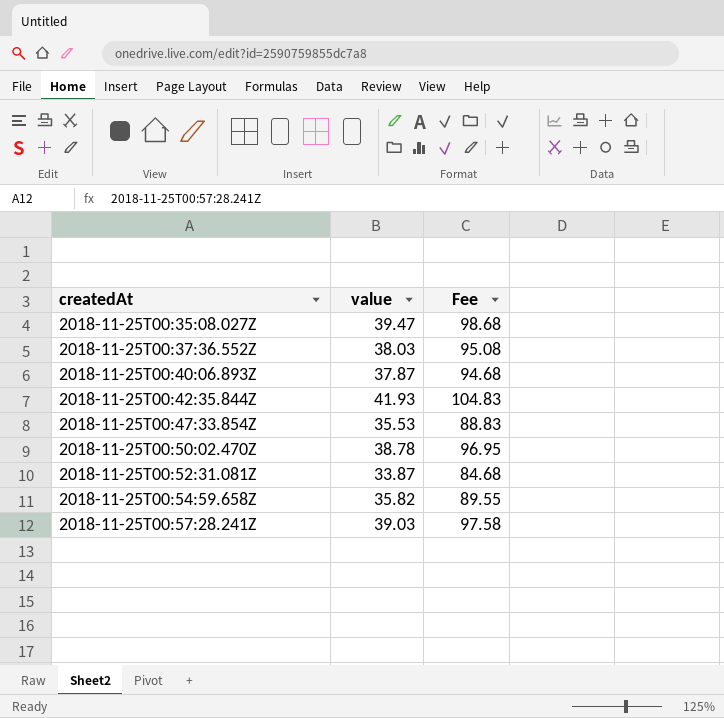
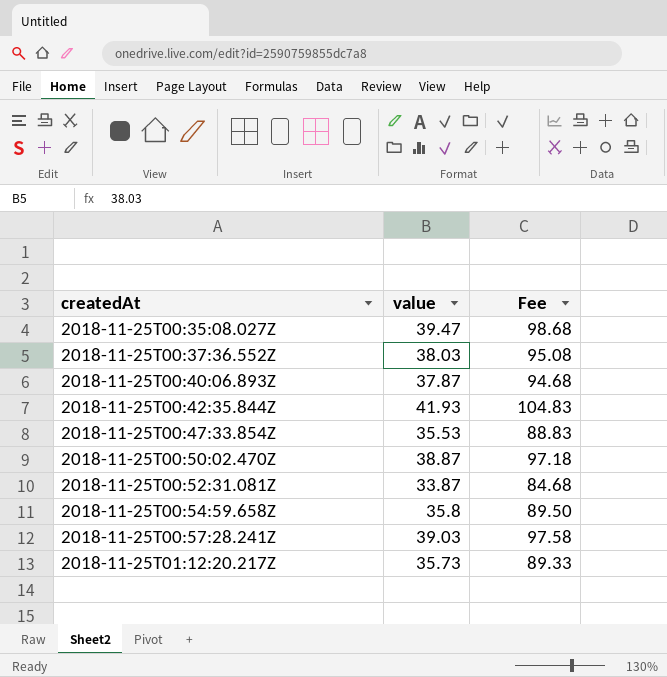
2018-11-25T00:50:02.470Z | value: 38.78 -> 38.87
2018-11-25T00:50:02.470Z | Fee: 96.95 -> 97.18
2018-11-25T00:54:59.658Z | value: 35.82 -> 35.8
2018-11-25T00:54:59.658Z | Fee: 89.55 -> 89.50
row 2018-11-25T01:12:20.217Z: none -> 35.73 | 89.33

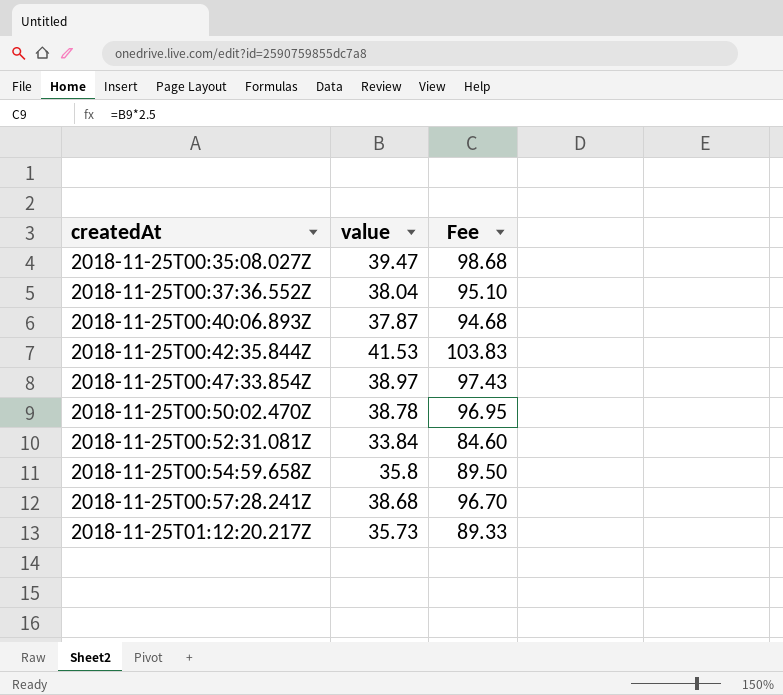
2018-11-25T00:37:36.552Z | value: 38.03 -> 38.04
2018-11-25T00:37:36.552Z | Fee: 95.08 -> 95.10
2018-11-25T00:42:35.844Z | value: 41.93 -> 41.53
2018-11-25T00:42:35.844Z | Fee: 104.83 -> 103.83
2018-11-25T00:47:33.854Z | value: 35.53 -> 38.97
2018-11-25T00:47:33.854Z | Fee: 88.83 -> 97.43
2018-11-25T00:50:02.470Z | value: 38.87 -> 38.78
2018-11-25T00:50:02.470Z | Fee: 97.18 -> 96.95
2018-11-25T00:52:31.081Z | value: 33.87 -> 33.84
2018-11-25T00:52:31.081Z | Fee: 84.68 -> 84.60
2018-11-25T00:57:28.241Z | value: 39.03 -> 38.68
2018-11-25T00:57:28.241Z | Fee: 97.58 -> 96.70

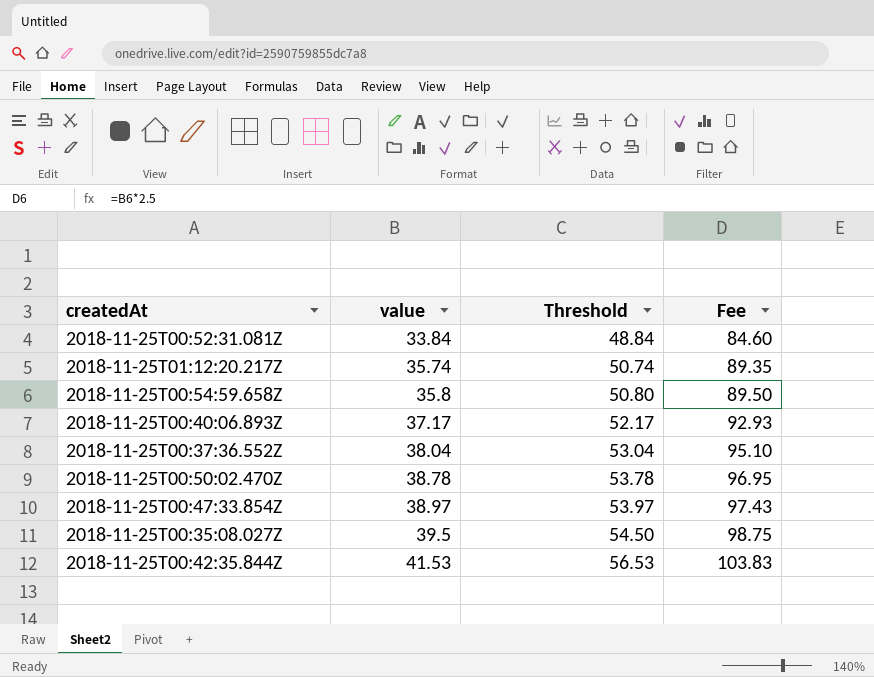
row order: createdAt ascending -> value ascending
column Threshold | formula: none -> [value] + 15
row 2018-11-25T00:57:28.241Z: 38.68 | 96.70 -> none
2018-11-25T01:12:20.217Z | value: 35.73 -> 35.74
2018-11-25T01:12:20.217Z | Fee: 89.33 -> 89.35
2018-11-25T00:40:06.893Z | value: 37.87 -> 37.17
2018-11-25T00:40:06.893Z | Fee: 94.68 -> 92.93
2018-11-25T00:35:08.027Z | value: 39.47 -> 39.5
2018-11-25T00:35:08.027Z | Fee: 98.68 -> 98.75

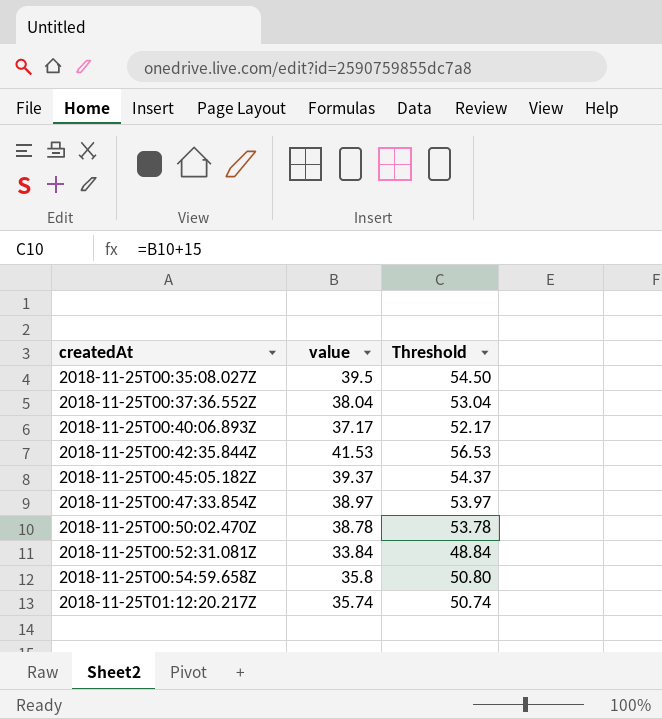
row order: value ascending -> createdAt ascending
column Fee | formula: [value] * 2.5 -> none
row 2018-11-25T00:45:05.182Z: none -> 39.37 | 54.37

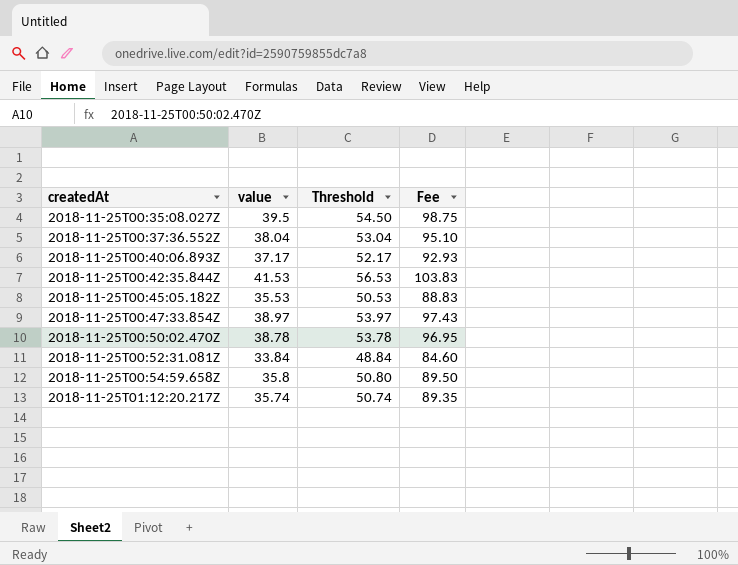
column Fee | formula: none -> [value] * 2.5
2018-11-25T00:45:05.182Z | value: 39.37 -> 35.53
2018-11-25T00:45:05.182Z | Threshold: 54.37 -> 50.53

